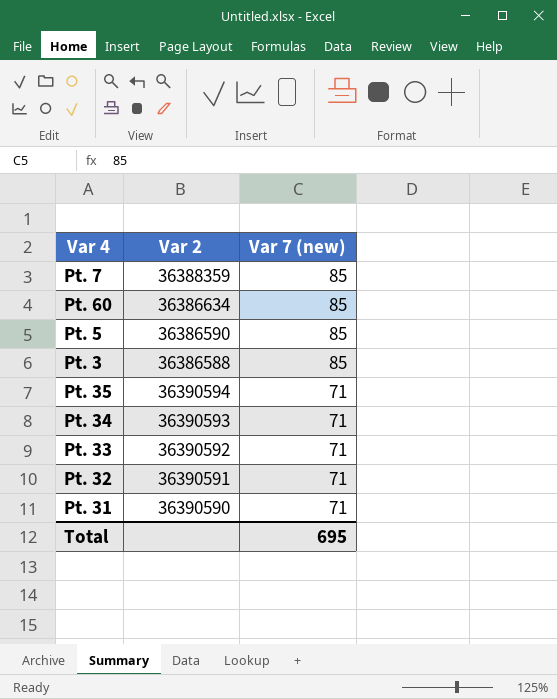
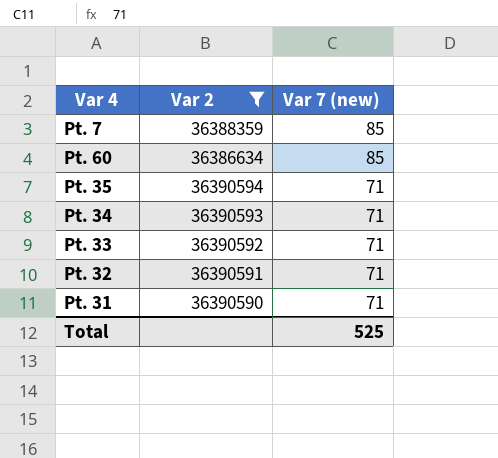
filter: none -> Var 2 >= 36386634
Total | Var 7 (new): 695 -> 525

